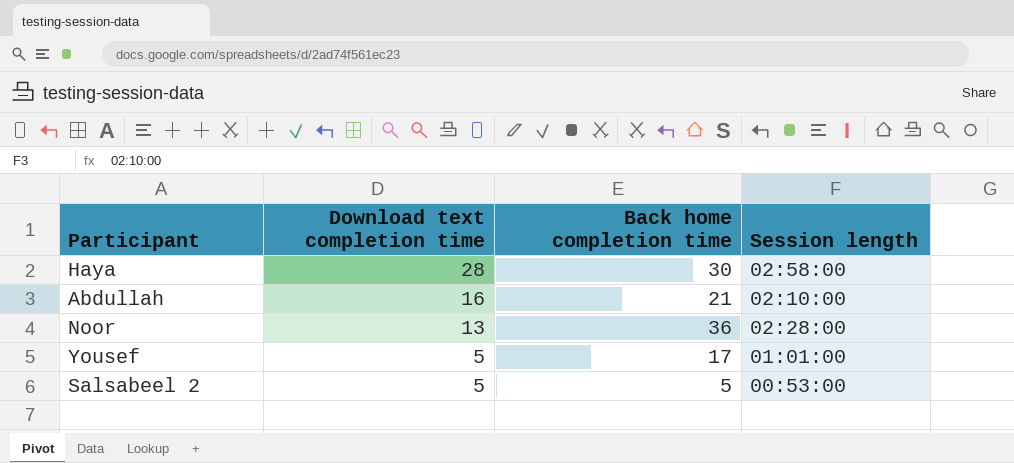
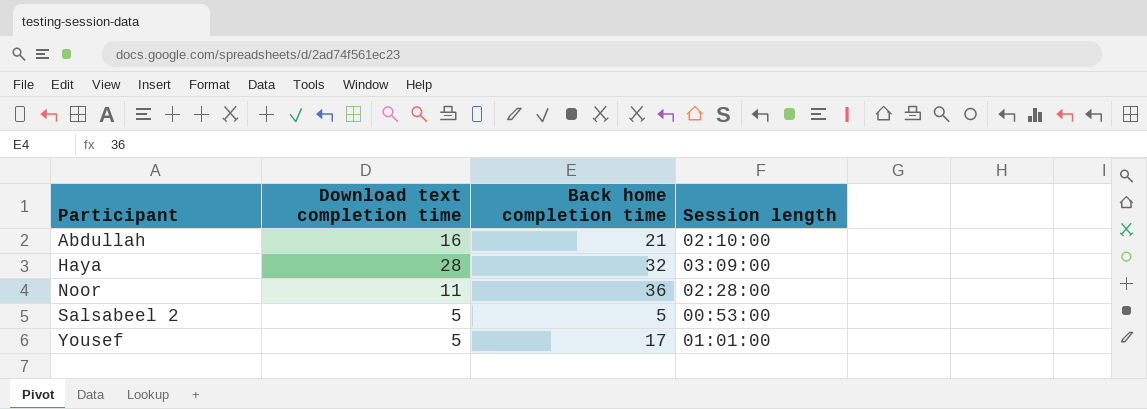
row order: Download text completion time descending -> Participant ascending
Haya | Back home completion time: 30 -> 32
Haya | Session length: 02:58:00 -> 03:09:00
Noor | Download text completion time: 13 -> 11

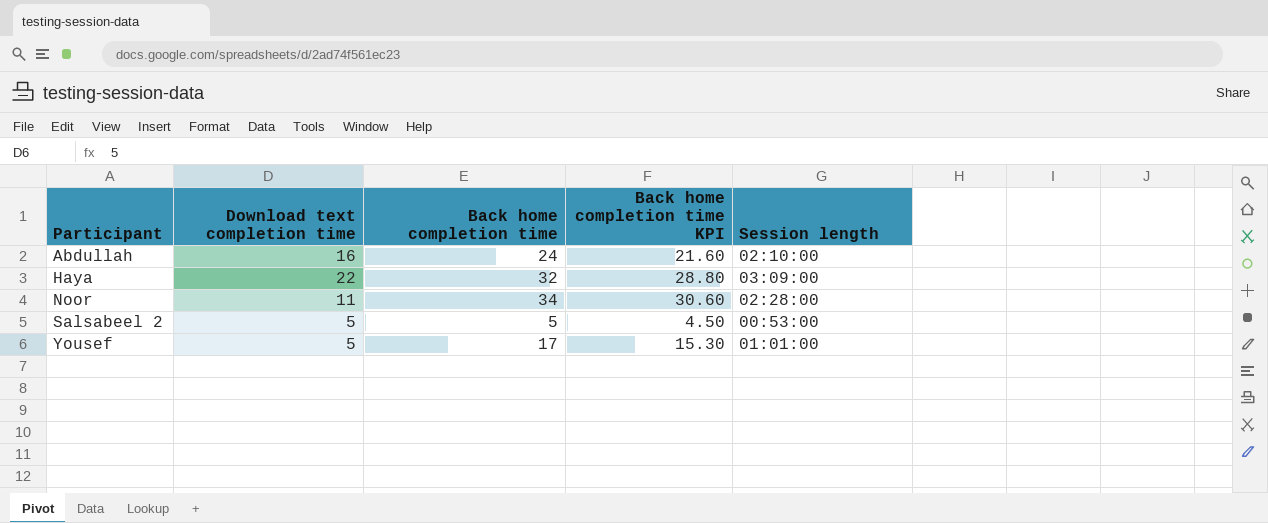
column Back home completion time KPI | formula: none -> [Back home completion time] * 0.9
Abdullah | Back home completion time: 21 -> 24
Haya | Download text completion time: 28 -> 22
Noor | Back home completion time: 36 -> 34

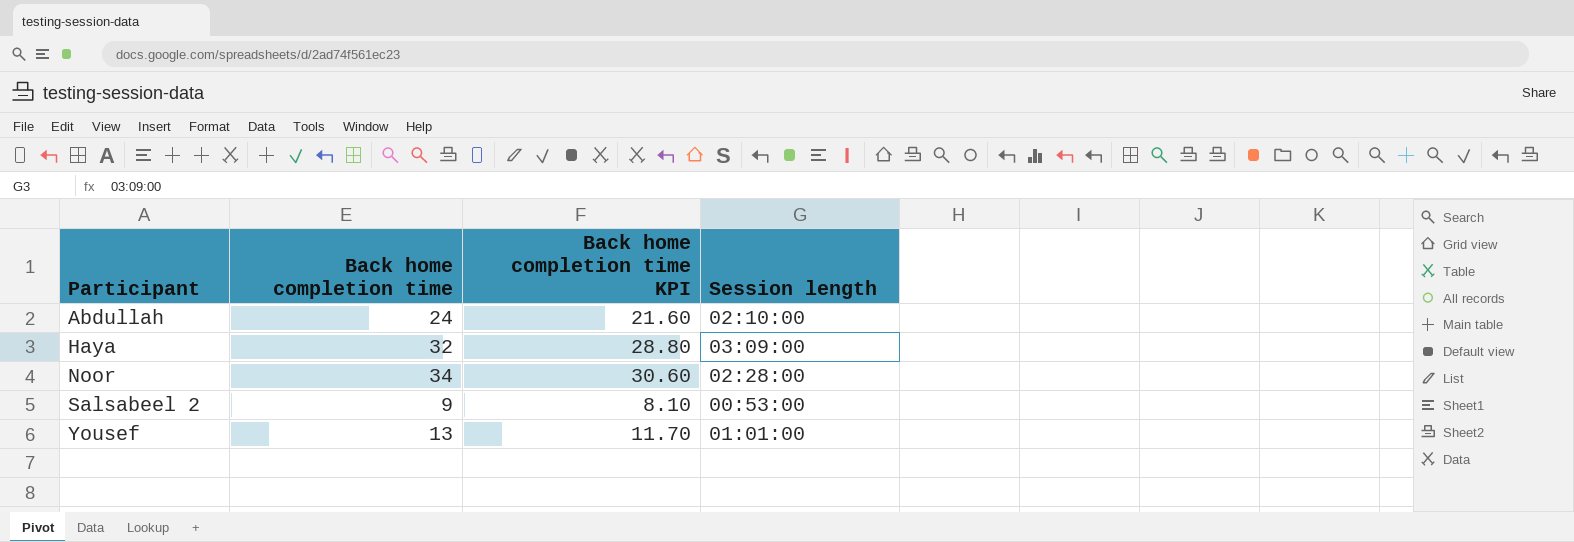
column Download text completion time | position: 2 -> none
Salsabeel 2 | Back home completion time: 5 -> 9
Salsabeel 2 | Back home completion time KPI: 4.50 -> 8.10
Yousef | Back home completion time: 17 -> 13
Yousef | Back home completion time KPI: 15.30 -> 11.70

